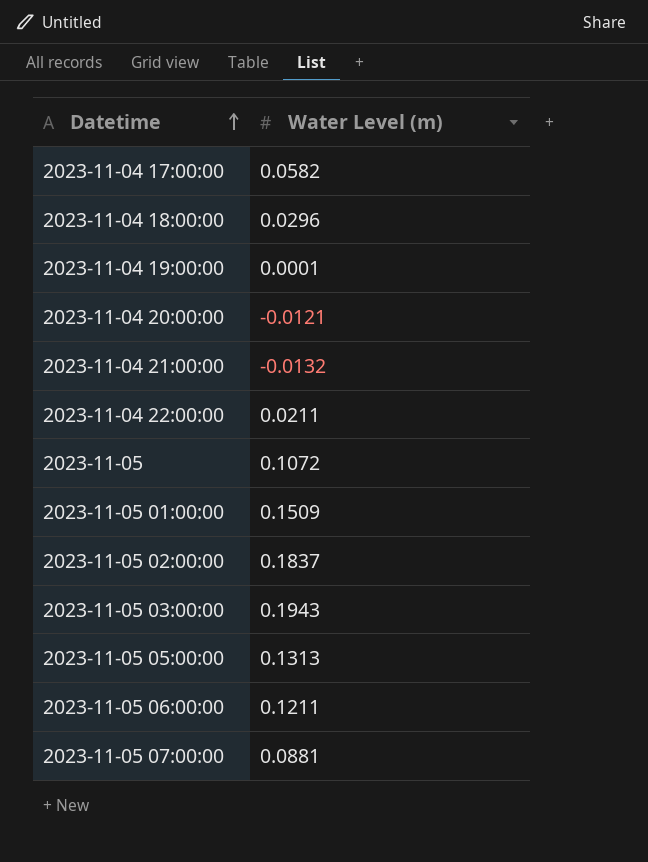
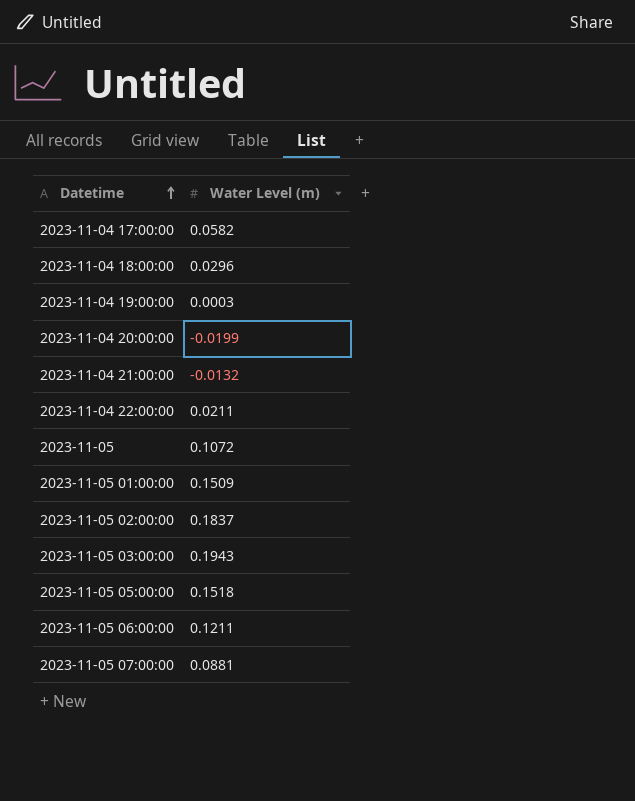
2023-11-04 19:00:00 | Water Level (m): 0.0001 -> 0.0003
2023-11-04 20:00:00 | Water Level (m): -0.0121 -> -0.0199
2023-11-05 05:00:00 | Water Level (m): 0.1313 -> 0.1518

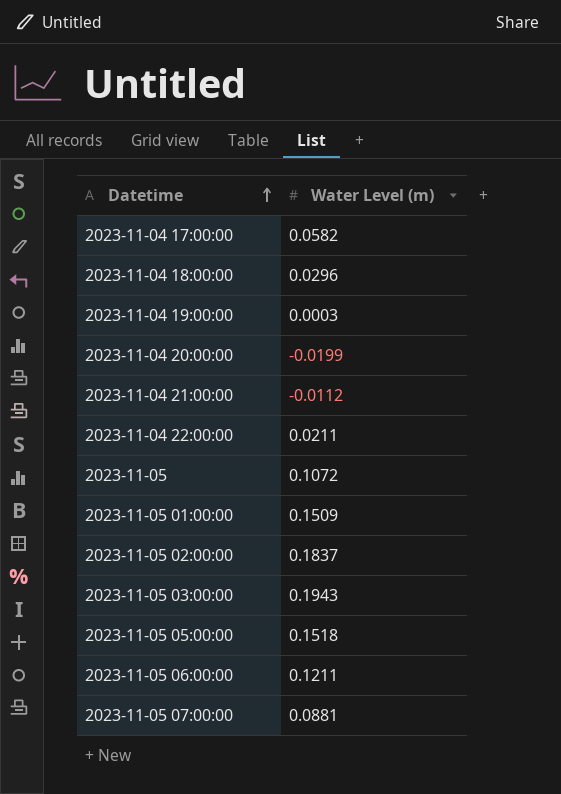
2023-11-04 21:00:00 | Water Level (m): -0.0132 -> -0.0112

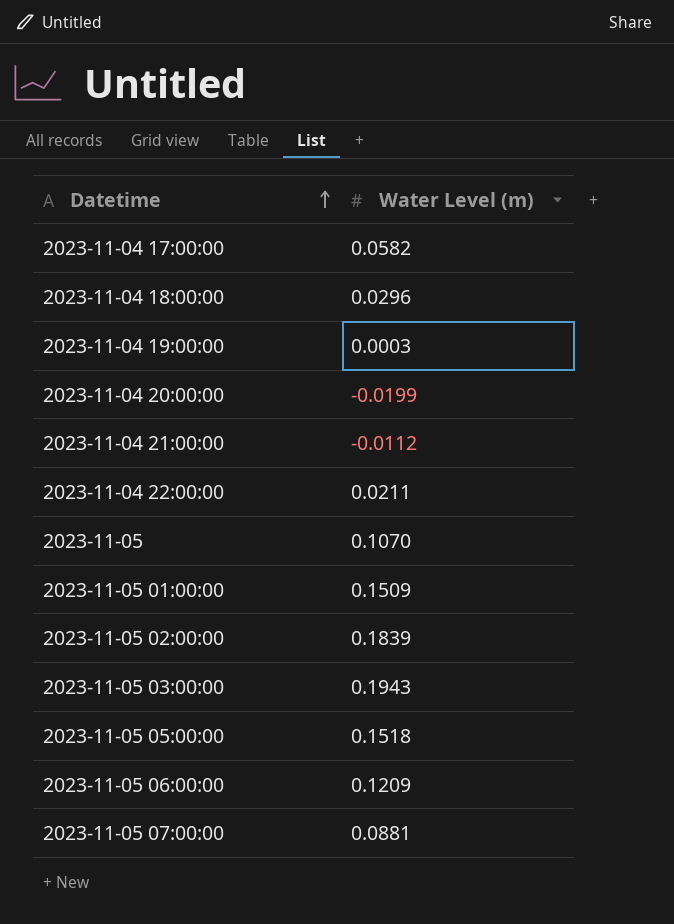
2023-11-05 | Water Level (m): 0.1072 -> 0.1070
2023-11-05 02:00:00 | Water Level (m): 0.1837 -> 0.1839
2023-11-05 06:00:00 | Water Level (m): 0.1211 -> 0.1209

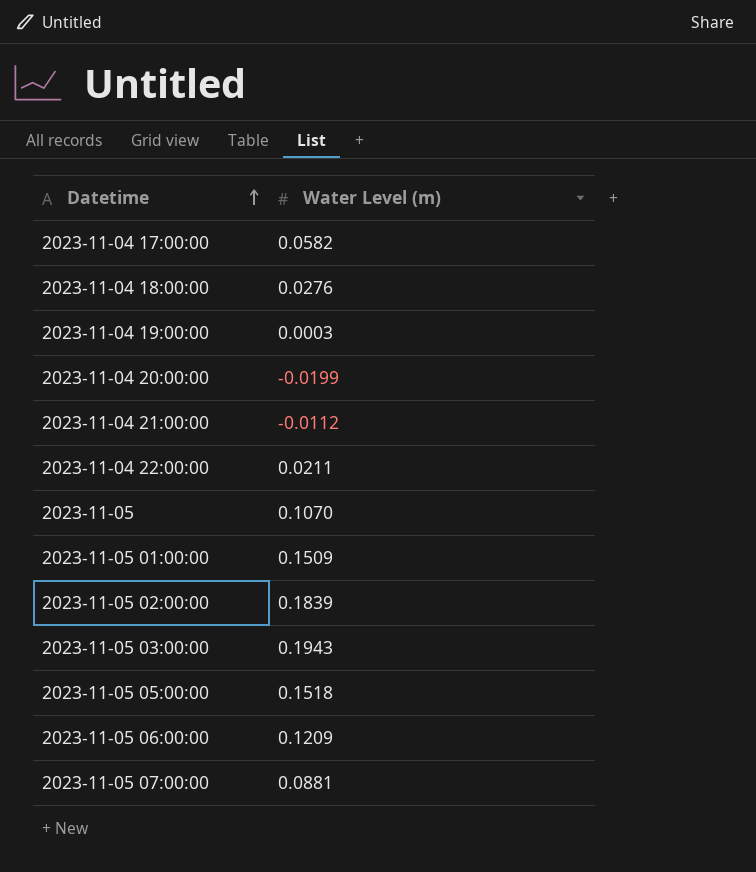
2023-11-04 18:00:00 | Water Level (m): 0.0296 -> 0.0276

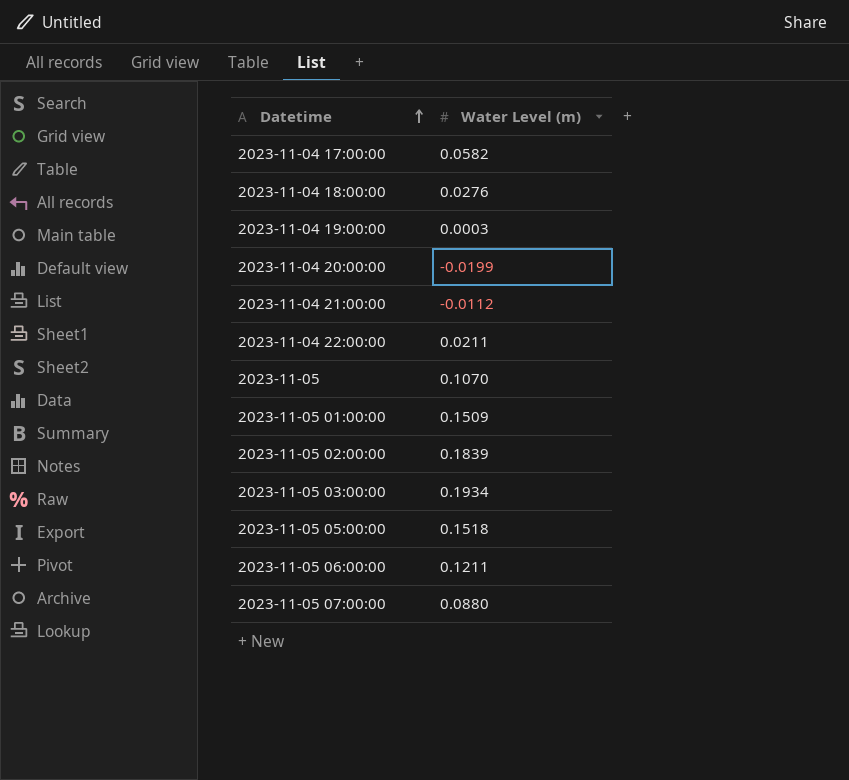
2023-11-05 03:00:00 | Water Level (m): 0.1943 -> 0.1934
2023-11-05 06:00:00 | Water Level (m): 0.1209 -> 0.1211
2023-11-05 07:00:00 | Water Level (m): 0.0881 -> 0.0880

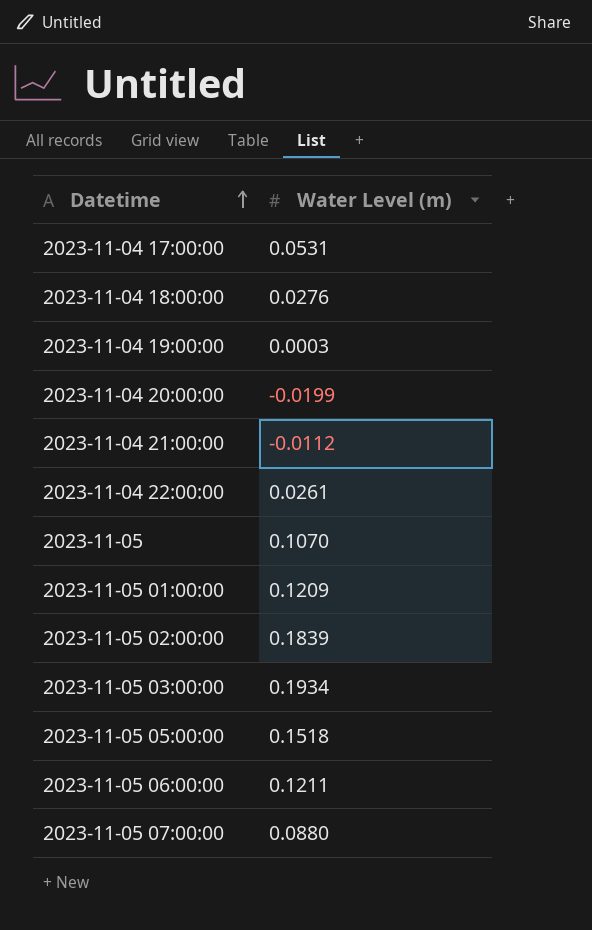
2023-11-04 17:00:00 | Water Level (m): 0.0582 -> 0.0531
2023-11-04 22:00:00 | Water Level (m): 0.0211 -> 0.0261
2023-11-05 01:00:00 | Water Level (m): 0.1509 -> 0.1209

